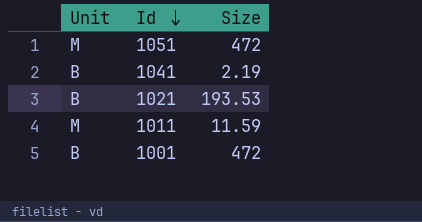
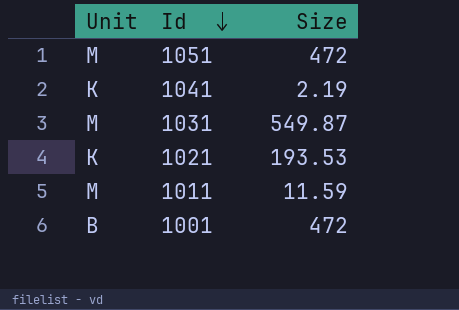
1041 | Unit: B -> K
row 1031: none -> M | 549.87
1021 | Unit: B -> K

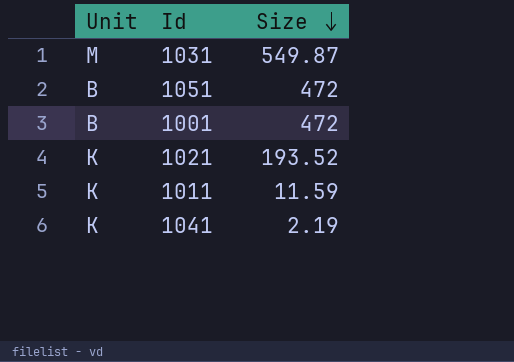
row order: Id descending -> Size descending
1051 | Unit: M -> B
1021 | Size: 193.53 -> 193.52
1011 | Unit: M -> K

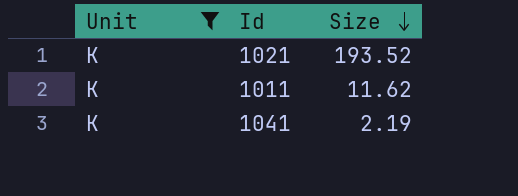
filter: none -> Unit = K
1011 | Size: 11.59 -> 11.62

